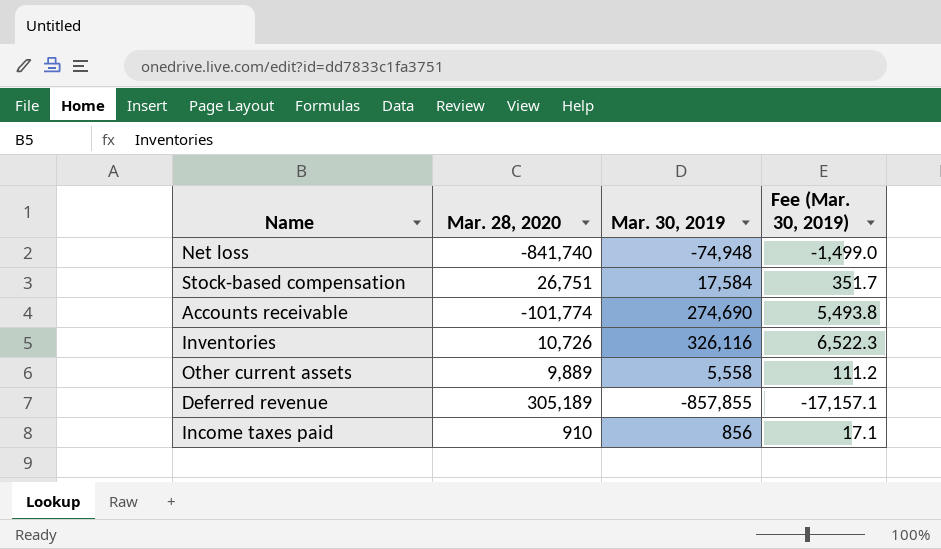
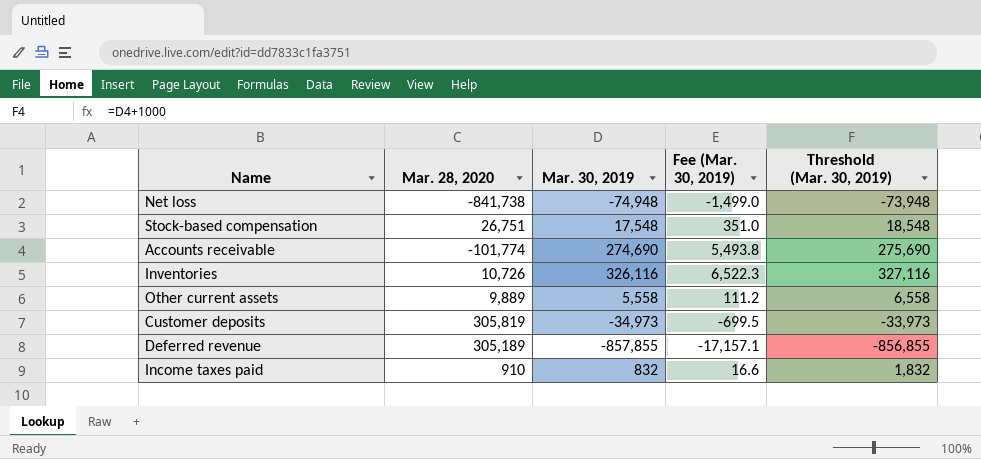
column Threshold (Mar. 30, 2019) | formula: none -> [Mar. 30, 2019] + 1000
Net loss | Mar. 28, 2020: -841,740 -> -841,738
Stock-based compensation | Mar. 30, 2019: 17,584 -> 17,548
Stock-based compensation | Fee (Mar. 30, 2019): 351.7 -> 351.0
row Customer deposits: none -> 305,819 | -34,973 | -699.5 | -33,973
Income taxes paid | Mar. 30, 2019: 856 -> 832
Income taxes paid | Fee (Mar. 30, 2019): 17.1 -> 16.6

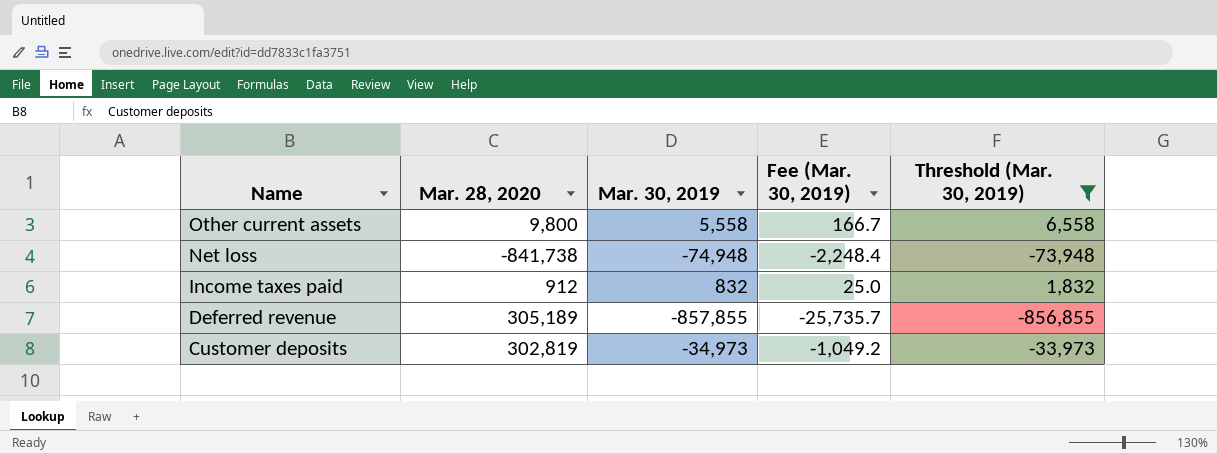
filter: none -> Threshold (Mar. 30, 2019) <= 6,558
row order: none -> Name descending
column Fee (Mar. 30, 2019) | formula: [Mar. 30, 2019] * 0.02 -> [Mar. 30, 2019] * 0.03
Other current assets | Mar. 28, 2020: 9,889 -> 9,800
Income taxes paid | Mar. 28, 2020: 910 -> 912
Customer deposits | Mar. 28, 2020: 305,819 -> 302,819

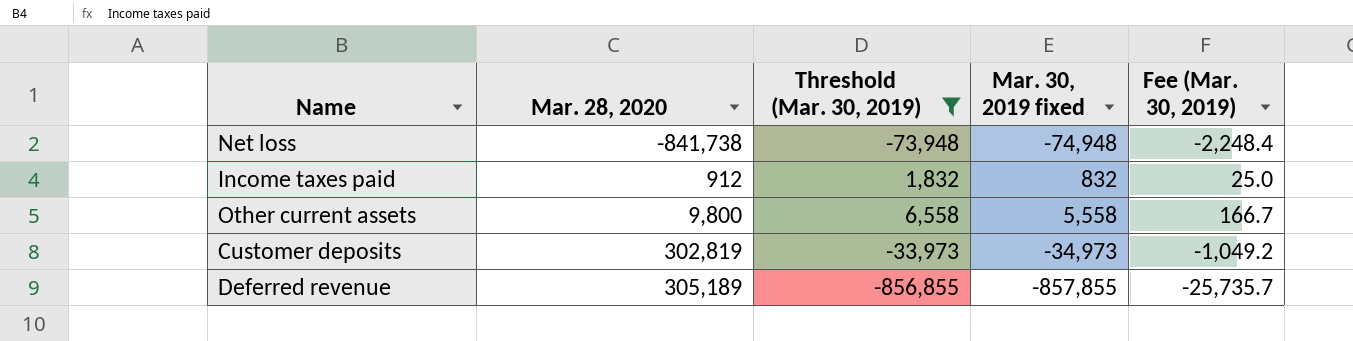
row order: Name descending -> Mar. 28, 2020 ascending
column Threshold (Mar. 30, 2019) | position: 5 -> 3
column name: Mar. 30, 2019 -> Mar. 30, 2019 fixed

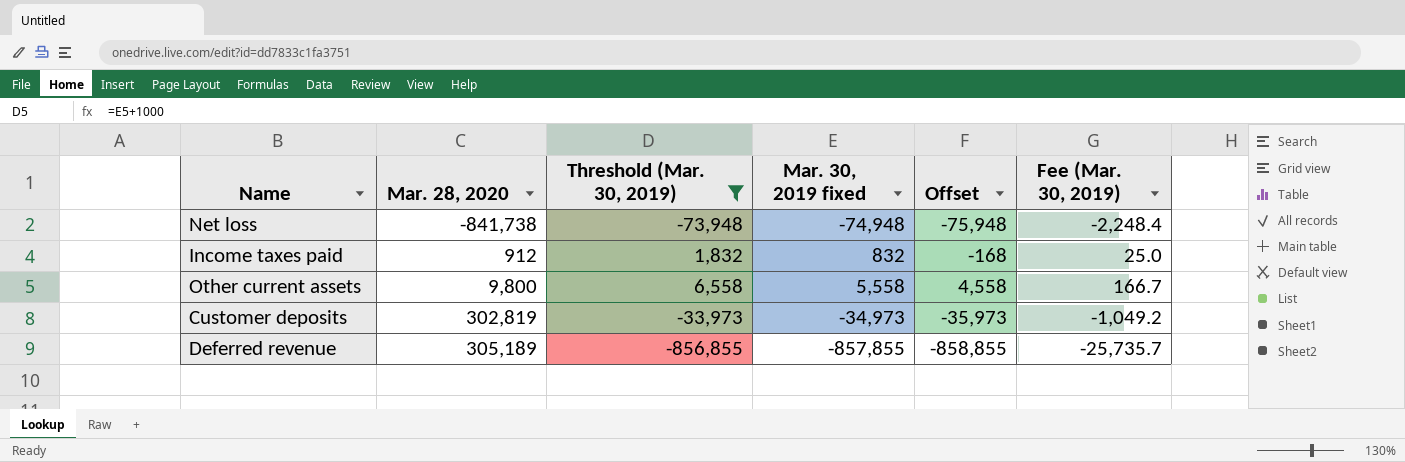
column Offset | formula: none -> [Mar. 30, 2019 fixed] - 1000

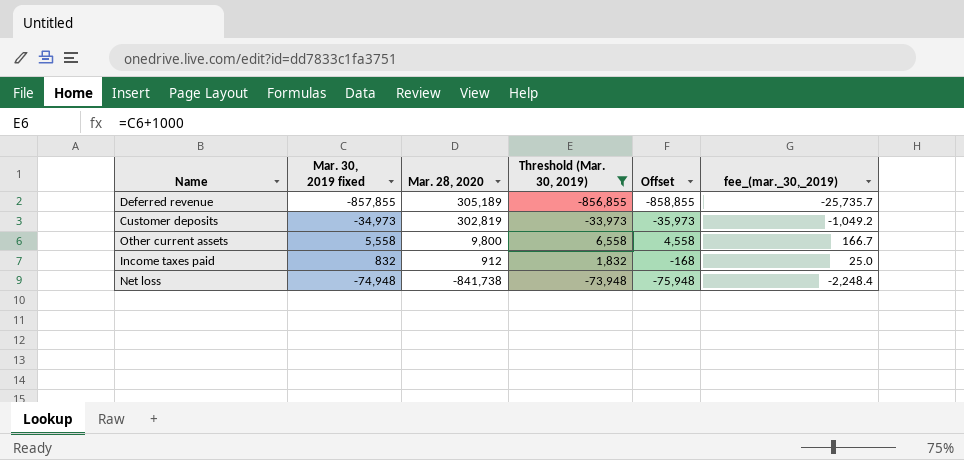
row order: Mar. 28, 2020 ascending -> Mar. 28, 2020 descending
column Mar. 30, 2019 fixed | position: 4 -> 2
column name: Fee (Mar. 30, 2019) -> fee_(mar._30,_2019)

